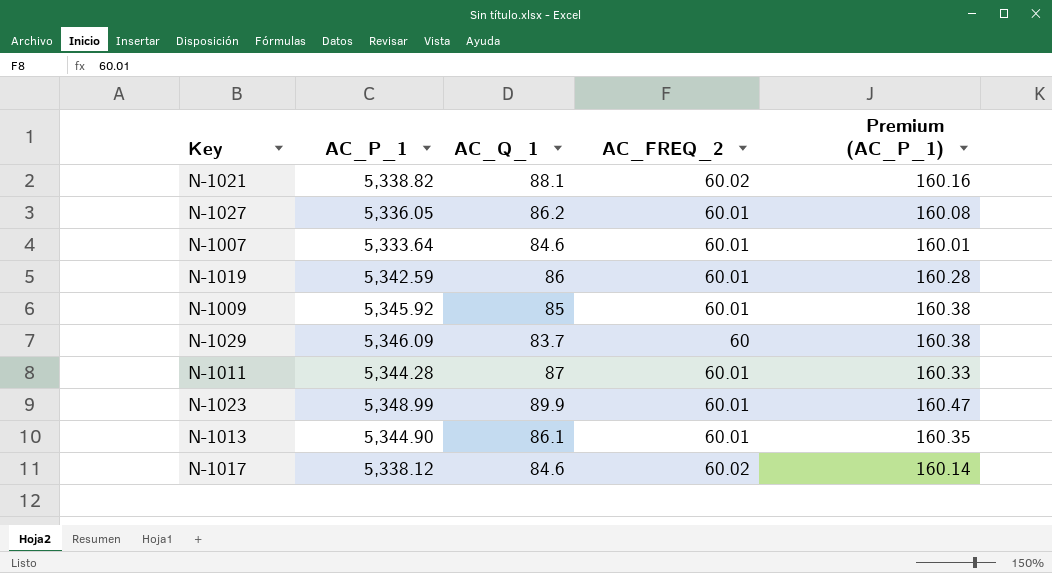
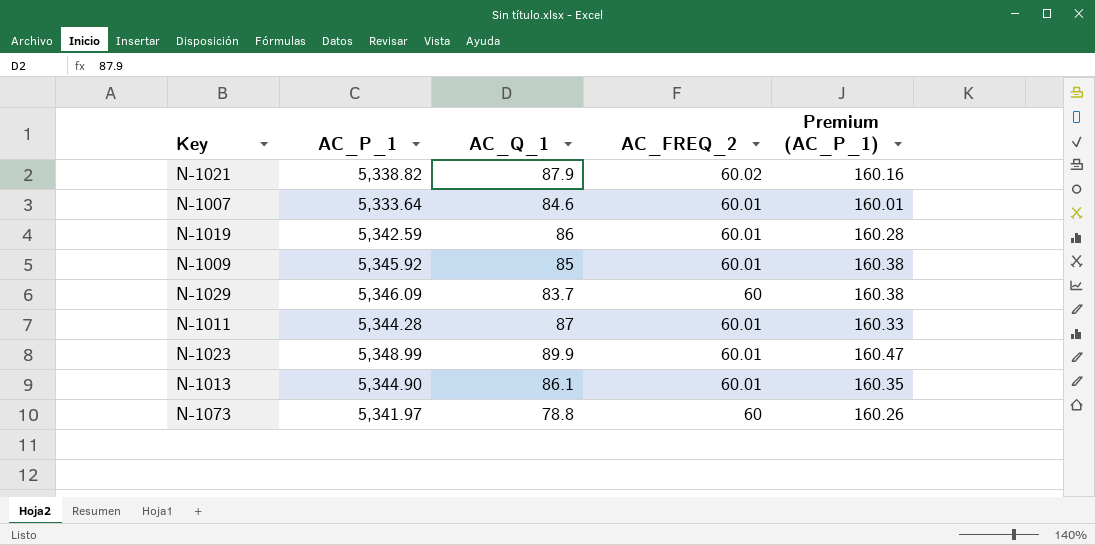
row N-1027: 5,336.05 | 86.2 | 60.01 | 160.08 -> none
row N-1017: 5,338.12 | 84.6 | 60.02 | 160.14 -> none
N-1021 | AC_Q_1: 88.1 -> 87.9
row N-1073: none -> 5,341.97 | 78.8 | 60 | 160.26

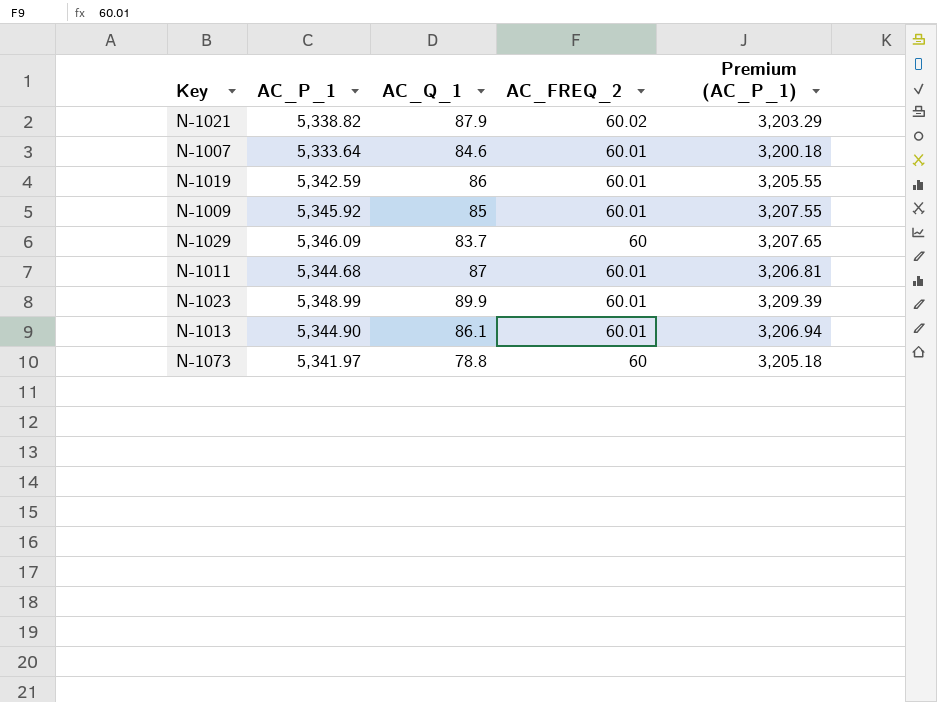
column Premium (AC_P_1) | formula: [AC_P_1] * 0.03 -> [AC_P_1] * 0.6
N-1011 | AC_P_1: 5,344.28 -> 5,344.68

